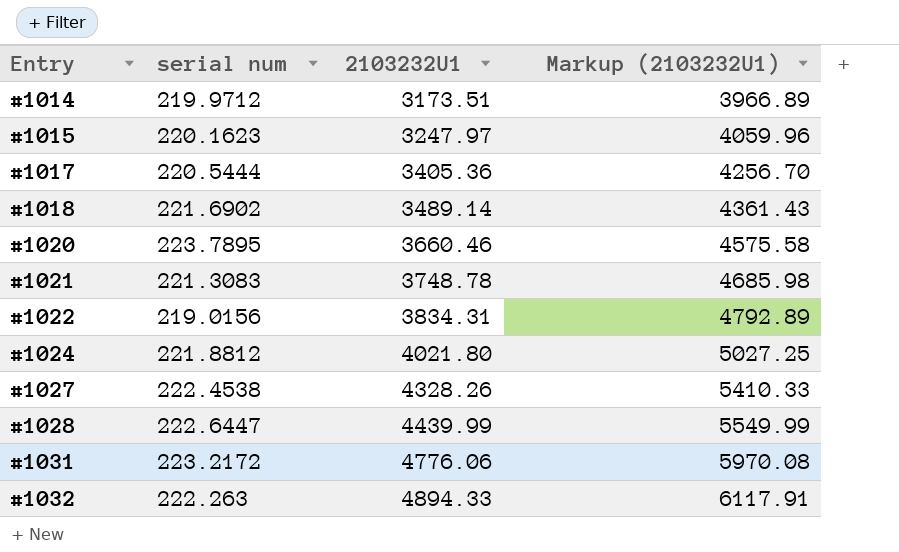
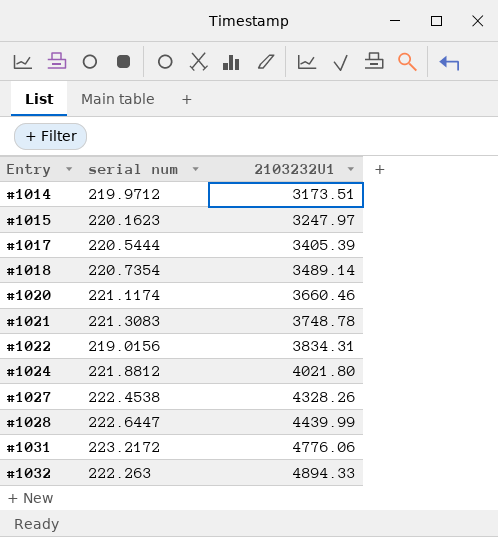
column Markup (2103232U1) | formula: [2103232U1] * 1.25 -> none
#1017 | 2103232U1: 3405.36 -> 3405.39
#1018 | serial num: 221.6902 -> 220.7354
#1020 | serial num: 223.7895 -> 221.1174

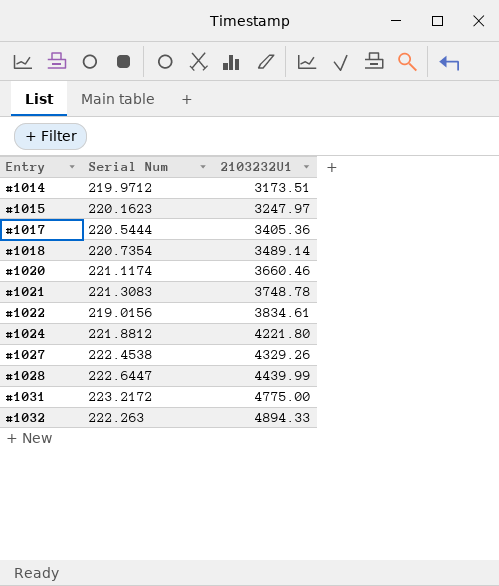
column name: serial num -> Serial Num
#1017 | 2103232U1: 3405.39 -> 3405.36
#1022 | 2103232U1: 3834.31 -> 3834.61
#1024 | 2103232U1: 4021.80 -> 4221.80
#1027 | 2103232U1: 4328.26 -> 4329.26
#1031 | 2103232U1: 4776.06 -> 4775.00

